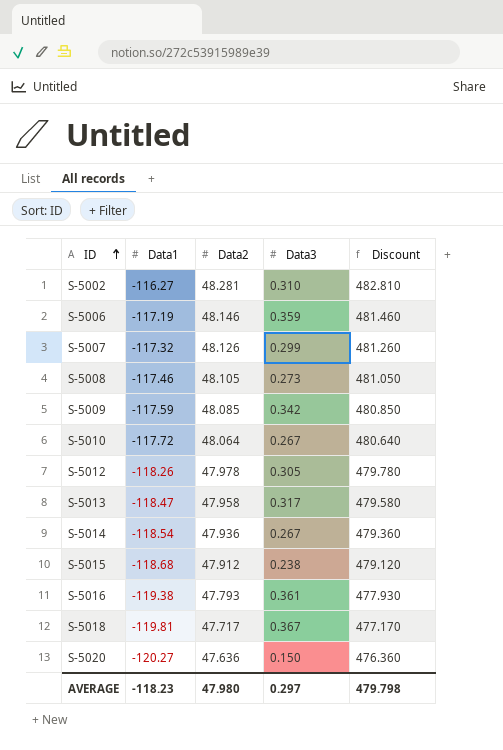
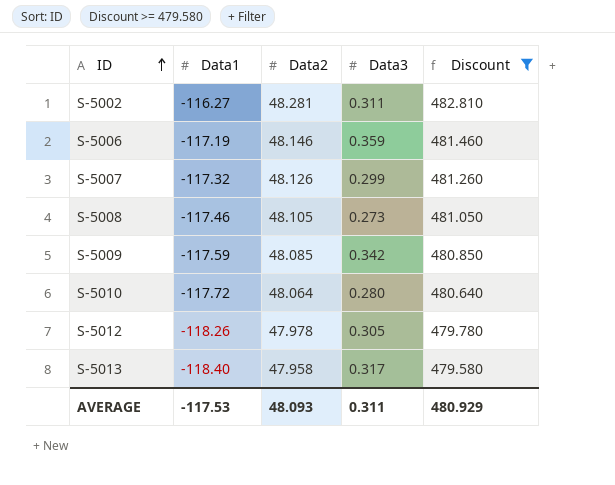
filter: none -> Discount >= 479.580
S-5002 | Data3: 0.310 -> 0.311
S-5010 | Data3: 0.267 -> 0.280
S-5013 | Data1: -118.47 -> -118.40
AVERAGE | Data1: -118.23 -> -117.53
AVERAGE | Data2: 47.980 -> 48.093
AVERAGE | Data3: 0.297 -> 0.311
AVERAGE | Discount: 479.798 -> 480.929

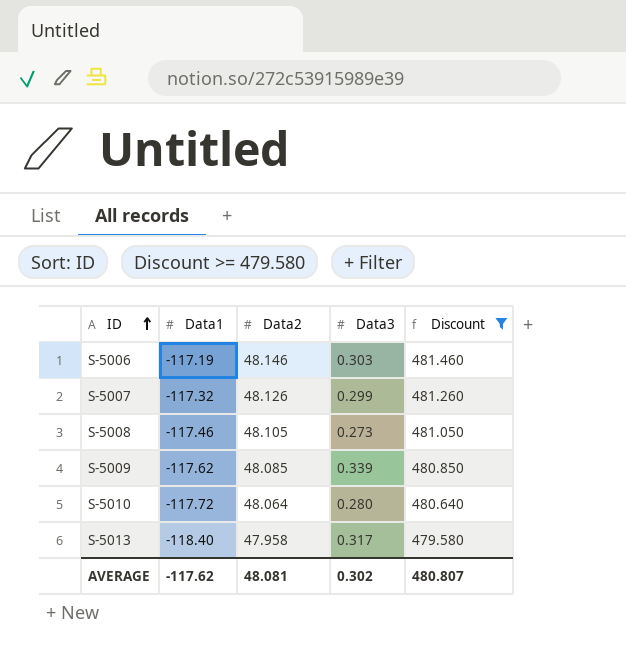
row S-5002: -116.27 | 48.281 | 0.311 | 482.810 -> none
row S-5012: -118.26 | 47.978 | 0.305 | 479.780 -> none
S-5006 | Data3: 0.359 -> 0.303
S-5009 | Data1: -117.59 -> -117.62
S-5009 | Data3: 0.342 -> 0.339
AVERAGE | Data1: -117.53 -> -117.62
AVERAGE | Data2: 48.093 -> 48.081
AVERAGE | Data3: 0.311 -> 0.302
AVERAGE | Discount: 480.929 -> 480.807

